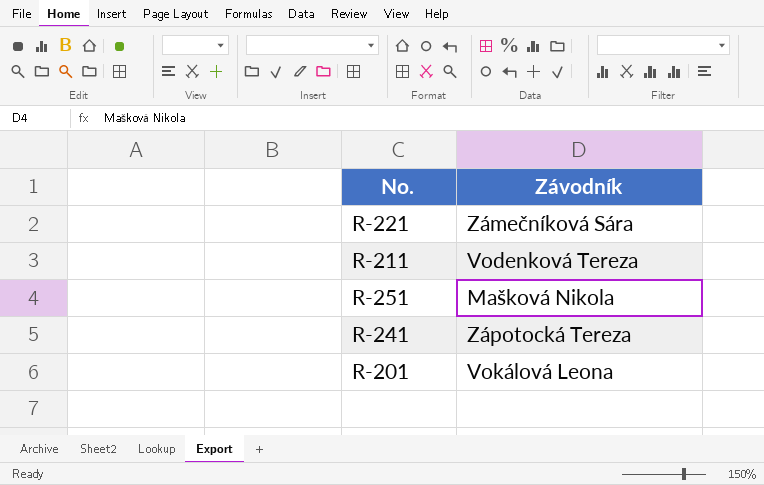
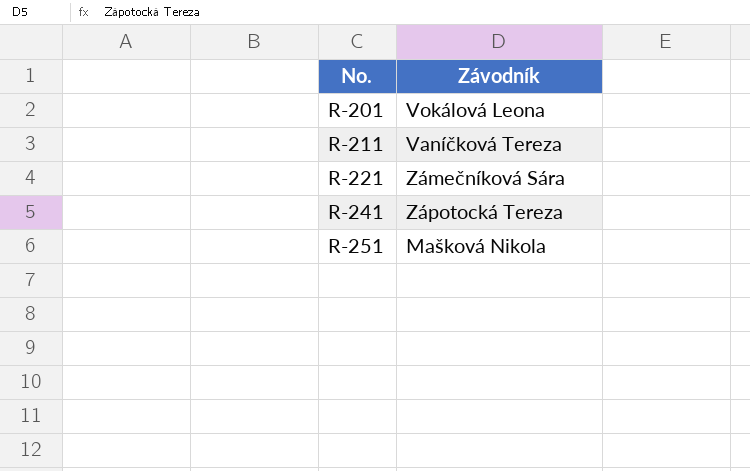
row order: none -> No. ascending
R-211 | Závodník: Vodenková Tereza -> Vaníčková Tereza

